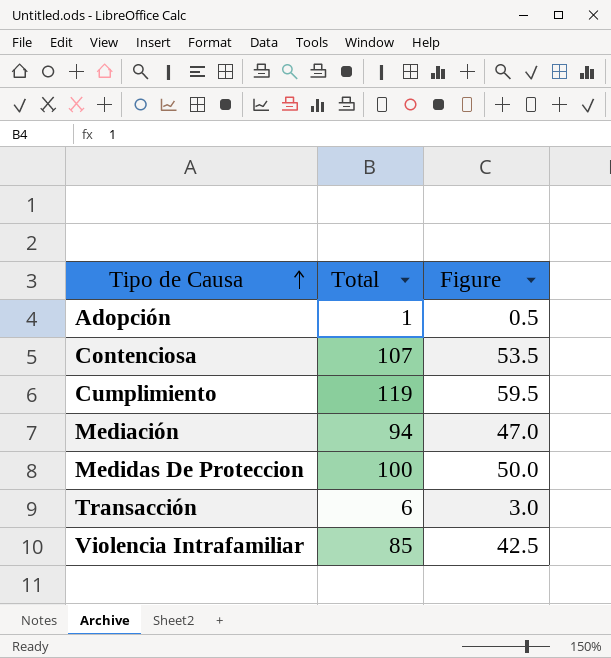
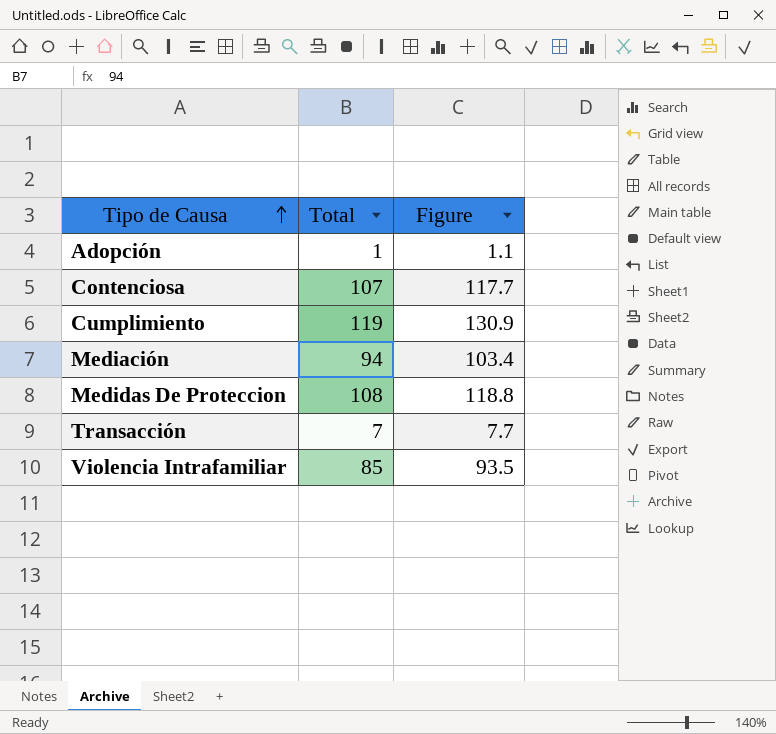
column Figure | formula: [Total] * 0.5 -> [Total] * 1.1
Medidas De Proteccion | Total: 100 -> 108
Transacción | Total: 6 -> 7

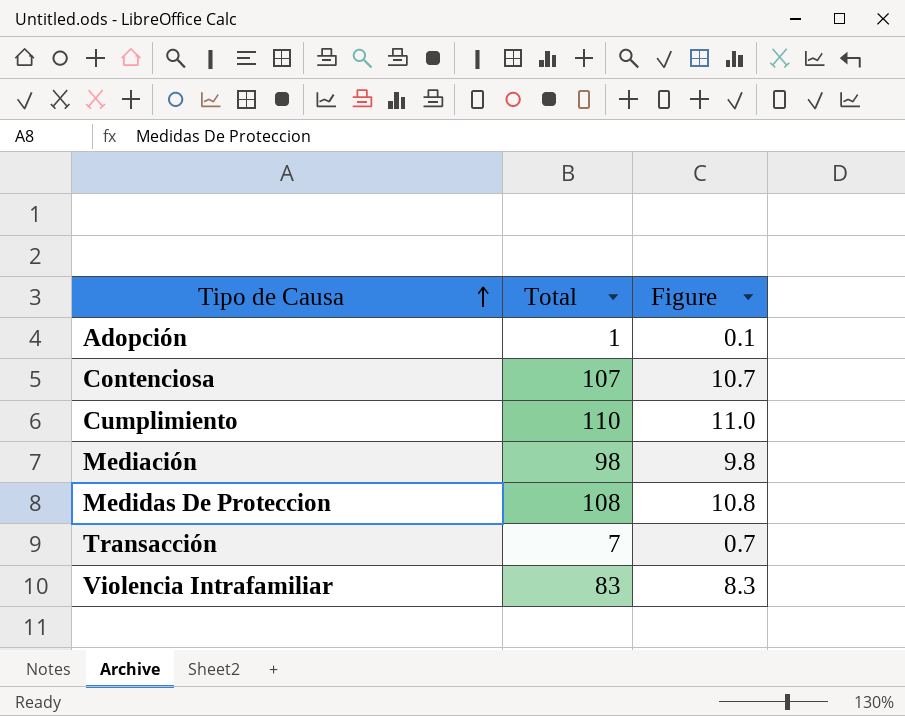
column Figure | formula: [Total] * 1.1 -> [Total] * 0.1
Cumplimiento | Total: 119 -> 110
Mediación | Total: 94 -> 98
Violencia Intrafamiliar | Total: 85 -> 83

